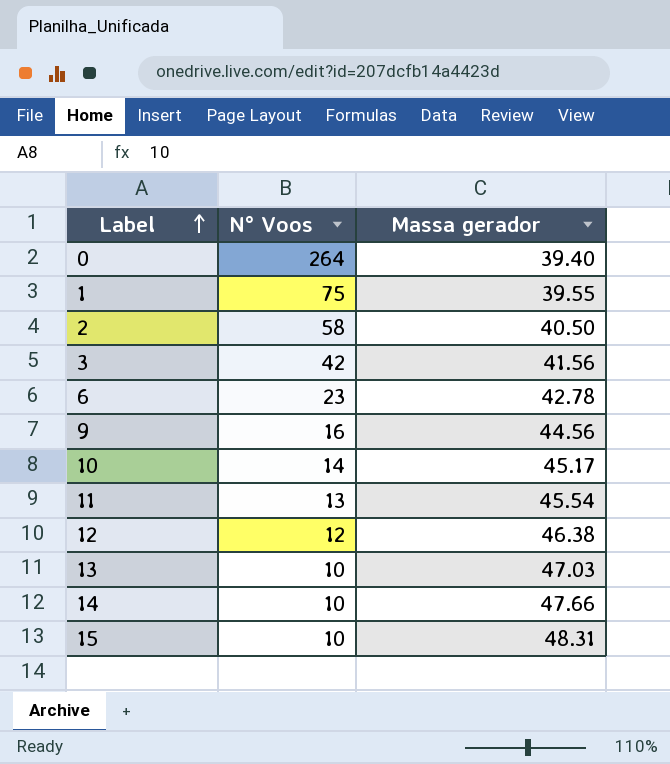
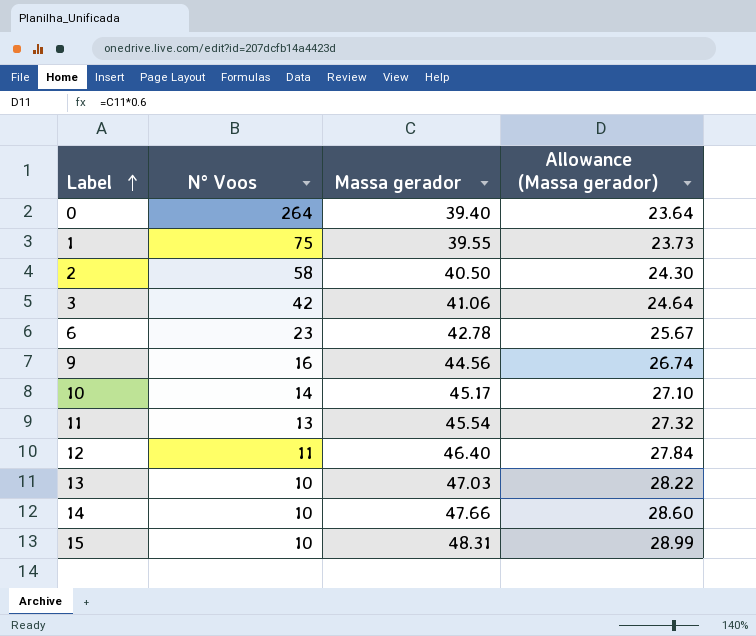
column Allowance (Massa gerador) | formula: none -> [Massa gerador] * 0.6
3 | Massa gerador: 41.56 -> 41.06
12 | N° Voos: 12 -> 11
12 | Massa gerador: 46.38 -> 46.40

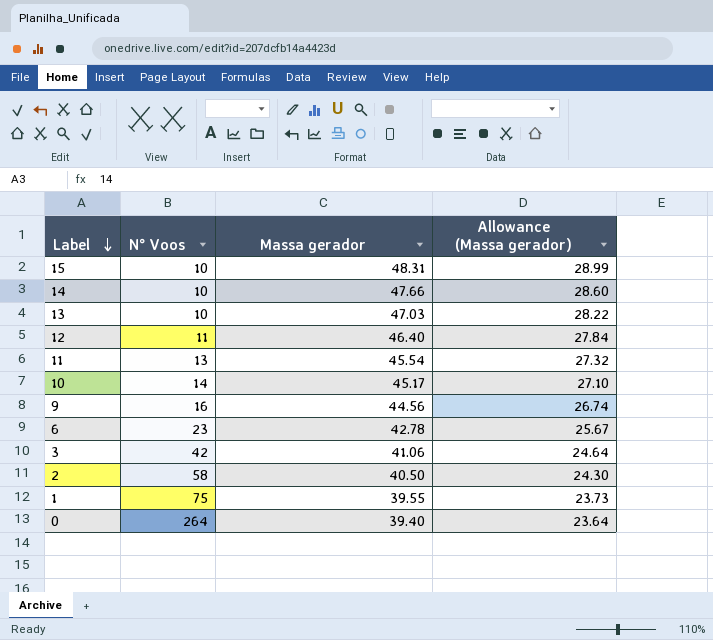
row order: Label ascending -> Label descending

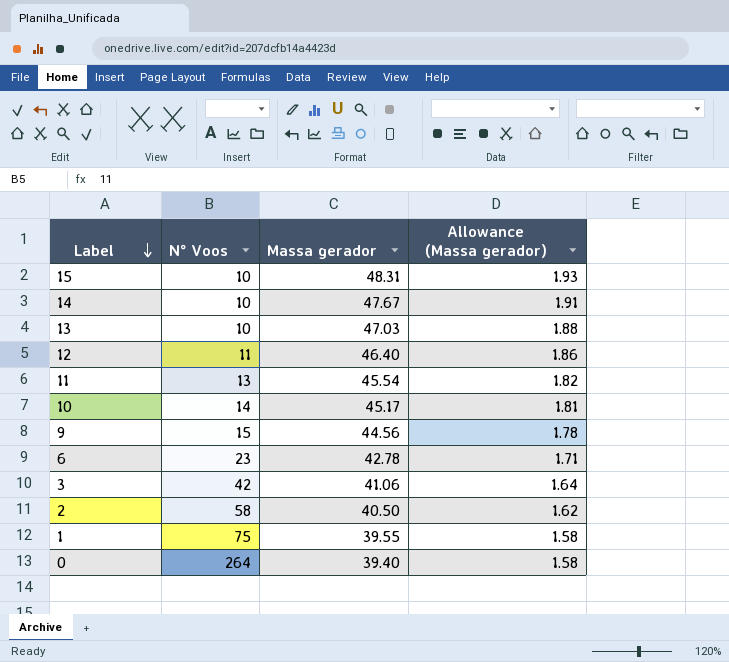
column Allowance (Massa gerador) | formula: [Massa gerador] * 0.6 -> [Massa gerador] * 0.04
14 | Massa gerador: 47.66 -> 47.67
9 | N° Voos: 16 -> 15

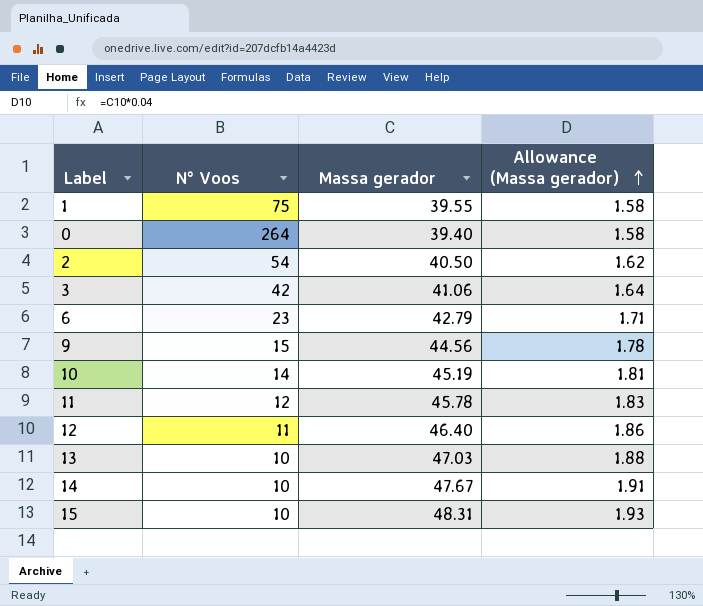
row order: Label descending -> Allowance (Massa gerador) ascending
2 | N° Voos: 58 -> 54
6 | Massa gerador: 42.78 -> 42.79
10 | Massa gerador: 45.17 -> 45.19
11 | N° Voos: 13 -> 12
11 | Massa gerador: 45.54 -> 45.78
11 | Allowance (Massa gerador): 1.82 -> 1.83

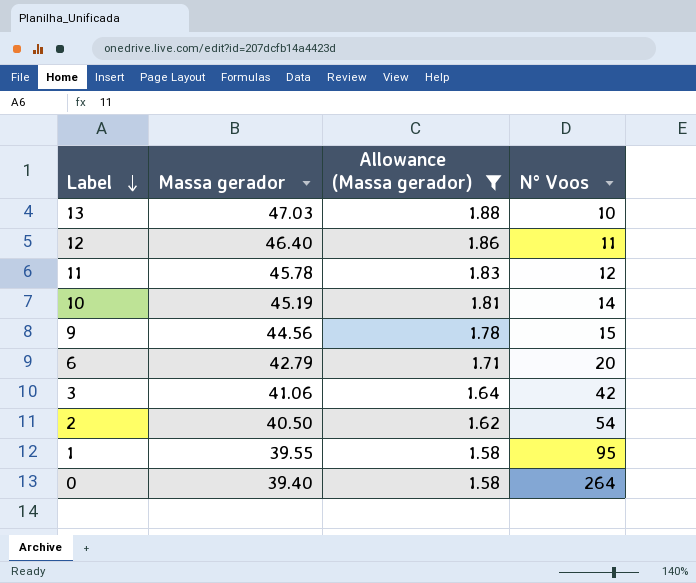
filter: none -> Allowance (Massa gerador) <= 1.88
row order: Allowance (Massa gerador) ascending -> Label descending
column N° Voos | position: 2 -> 4
6 | N° Voos: 23 -> 20
1 | N° Voos: 75 -> 95

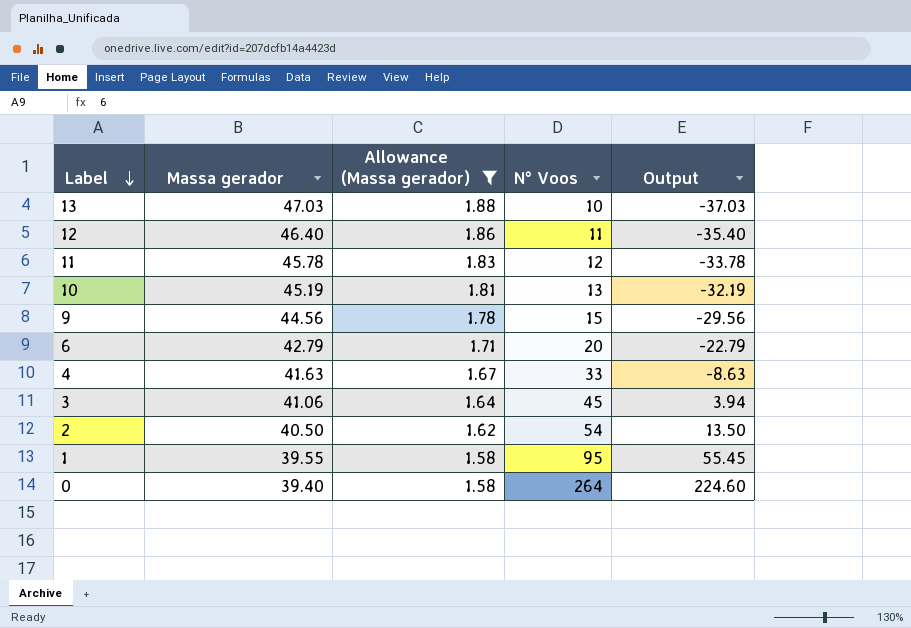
column Output | formula: none -> [N° Voos] - [Massa gerador]
10 | N° Voos: 14 -> 13
row 4: none -> 41.63 | 1.67 | 33 | -8.63
3 | N° Voos: 42 -> 45

